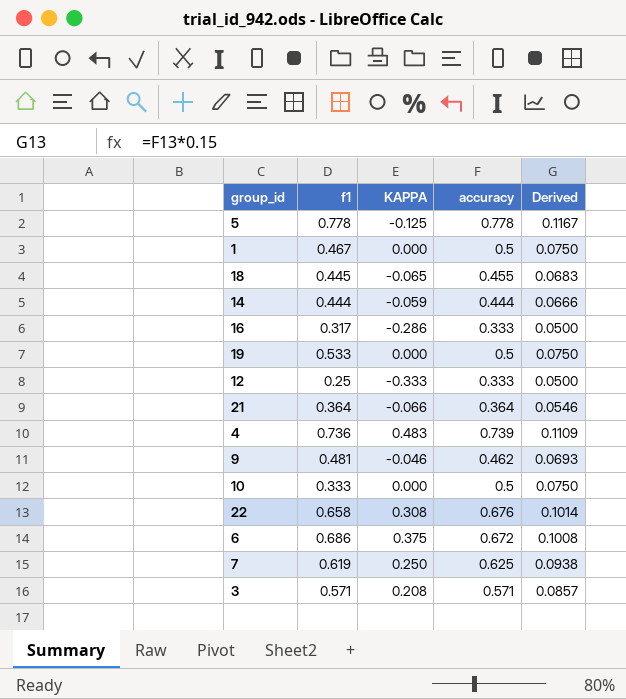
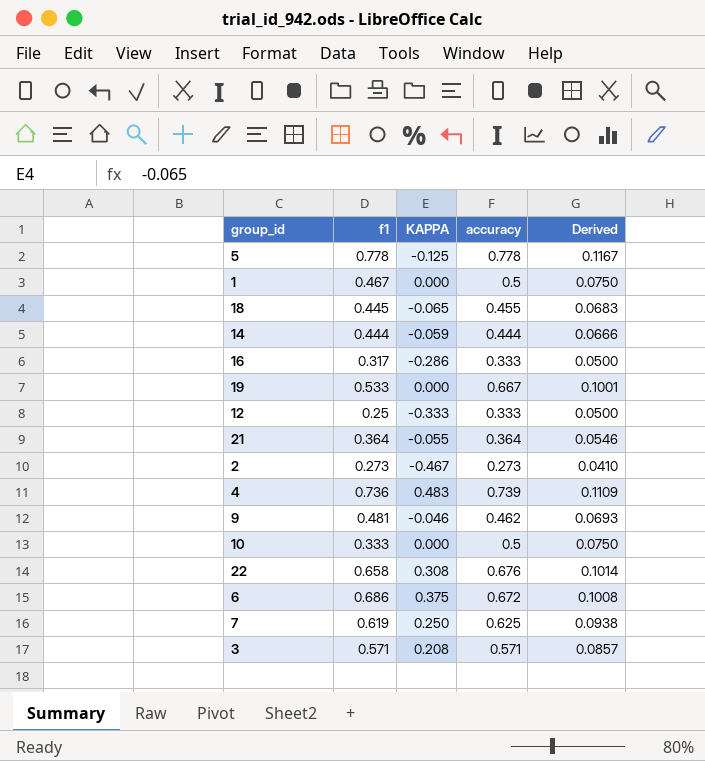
19 | accuracy: 0.5 -> 0.667
19 | Derived: 0.0750 -> 0.1001
21 | KAPPA: -0.066 -> -0.055
row 2: none -> 0.273 | -0.467 | 0.273 | 0.0410

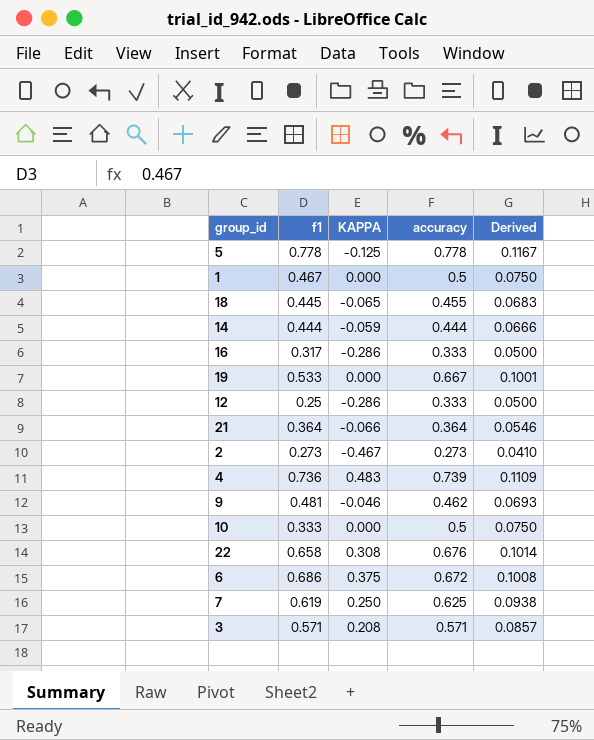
12 | KAPPA: -0.333 -> -0.286
21 | KAPPA: -0.055 -> -0.066

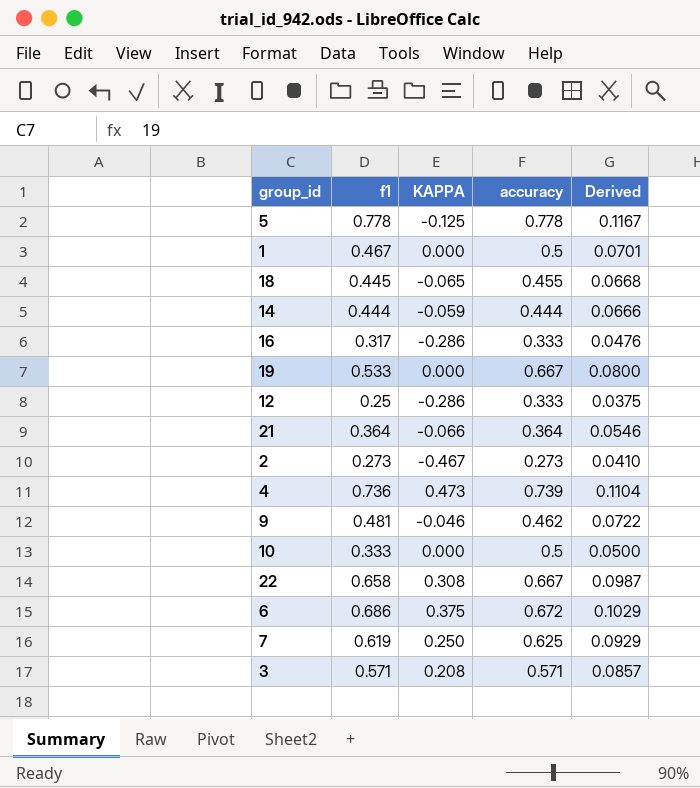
column Derived | formula: [accuracy] * 0.15 -> [f1] * 0.15
4 | KAPPA: 0.483 -> 0.473
22 | accuracy: 0.676 -> 0.667

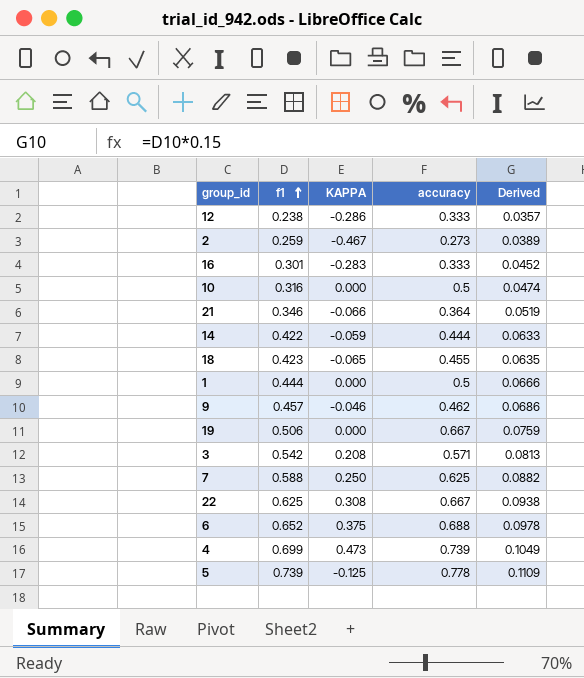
row order: none -> f1 ascending
12 | f1: 0.25 -> 0.238
12 | Derived: 0.0375 -> 0.0357
2 | f1: 0.273 -> 0.259
2 | Derived: 0.0410 -> 0.0389
16 | f1: 0.317 -> 0.301
16 | KAPPA: -0.286 -> -0.283
16 | Derived: 0.0476 -> 0.0452
10 | f1: 0.333 -> 0.316
10 | Derived: 0.0500 -> 0.0474
21 | f1: 0.364 -> 0.346
21 | Derived: 0.0546 -> 0.0519
14 | f1: 0.444 -> 0.422
14 | Derived: 0.0666 -> 0.0633
18 | f1: 0.445 -> 0.423
18 | Derived: 0.0668 -> 0.0635
1 | f1: 0.467 -> 0.444
1 | Derived: 0.0701 -> 0.0666
9 | f1: 0.481 -> 0.457
9 | Derived: 0.0722 -> 0.0686
19 | f1: 0.533 -> 0.506
19 | Derived: 0.0800 -> 0.0759
3 | f1: 0.571 -> 0.542
3 | Derived: 0.0857 -> 0.0813
7 | f1: 0.619 -> 0.588
7 | Derived: 0.0929 -> 0.0882
22 | f1: 0.658 -> 0.625
22 | Derived: 0.0987 -> 0.0938
6 | f1: 0.686 -> 0.652
6 | accuracy: 0.672 -> 0.688
6 | Derived: 0.1029 -> 0.0978
4 | f1: 0.736 -> 0.699
4 | Derived: 0.1104 -> 0.1049
5 | f1: 0.778 -> 0.739
5 | Derived: 0.1167 -> 0.1109

